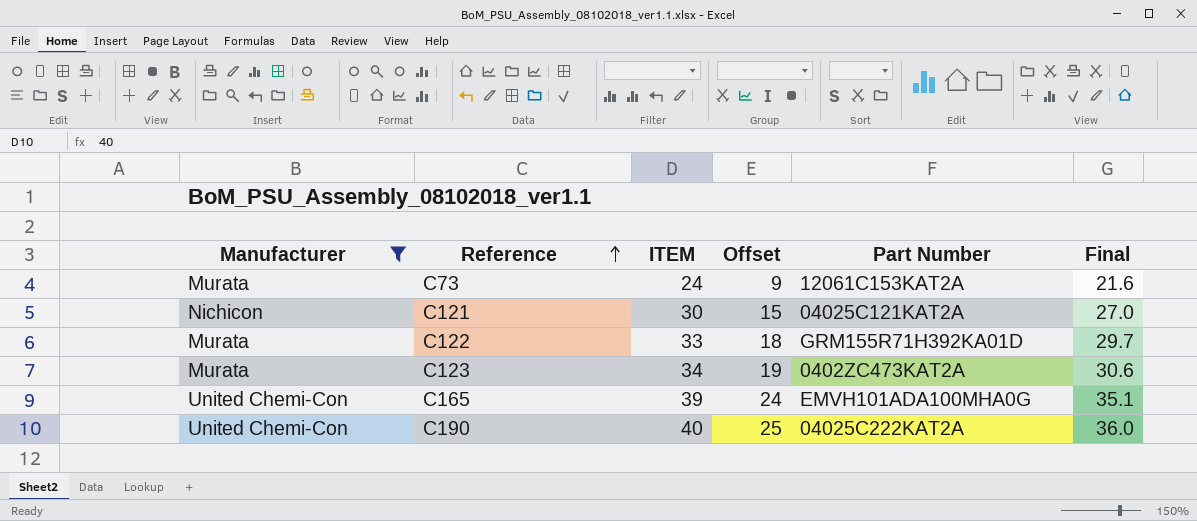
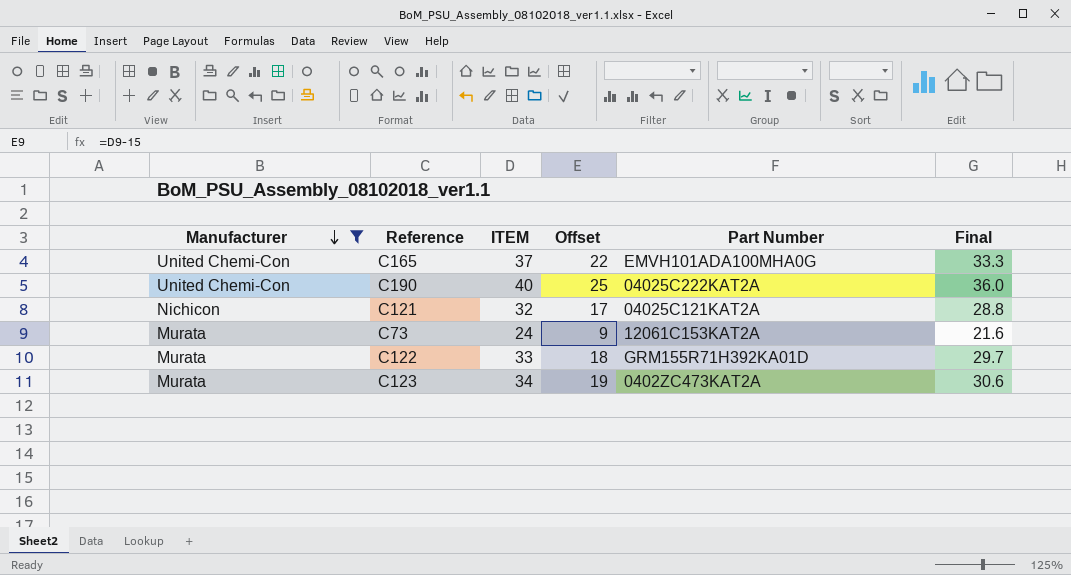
row order: Reference ascending -> Manufacturer descending
C165 | ITEM: 39 -> 37
C165 | Offset: 24 -> 22
C165 | Final: 35.1 -> 33.3
C121 | ITEM: 30 -> 32
C121 | Offset: 15 -> 17
C121 | Final: 27.0 -> 28.8

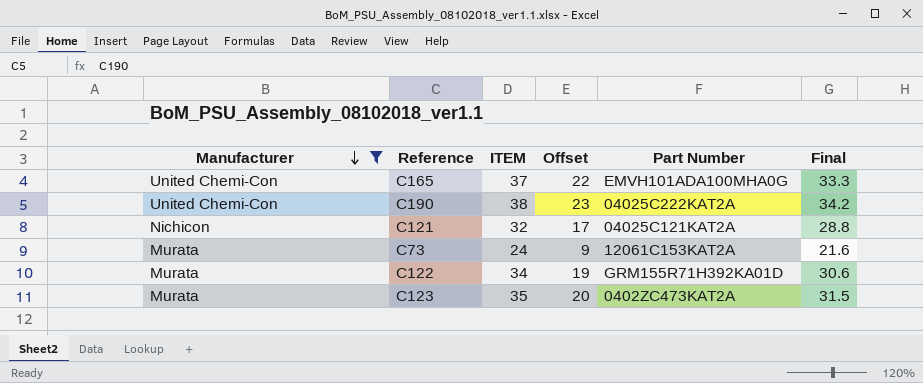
C190 | ITEM: 40 -> 38
C190 | Offset: 25 -> 23
C190 | Final: 36.0 -> 34.2
C122 | ITEM: 33 -> 34
C122 | Offset: 18 -> 19
C122 | Final: 29.7 -> 30.6
C123 | ITEM: 34 -> 35
C123 | Offset: 19 -> 20
C123 | Final: 30.6 -> 31.5

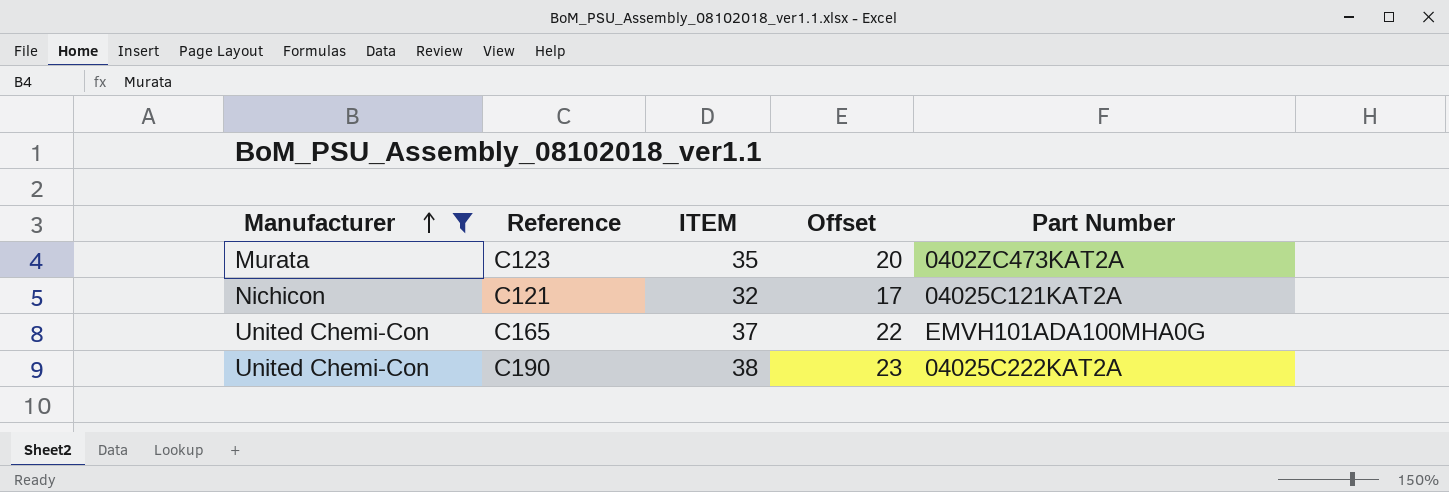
row order: Manufacturer descending -> Manufacturer ascending
column Final | formula: [ITEM] * 0.9 -> none
row C73: Murata | 24 | 9 | 12061C153KAT2A | 21.6 -> none
row C122: Murata | 34 | 19 | GRM155R71H392KA01D | 30.6 -> none

